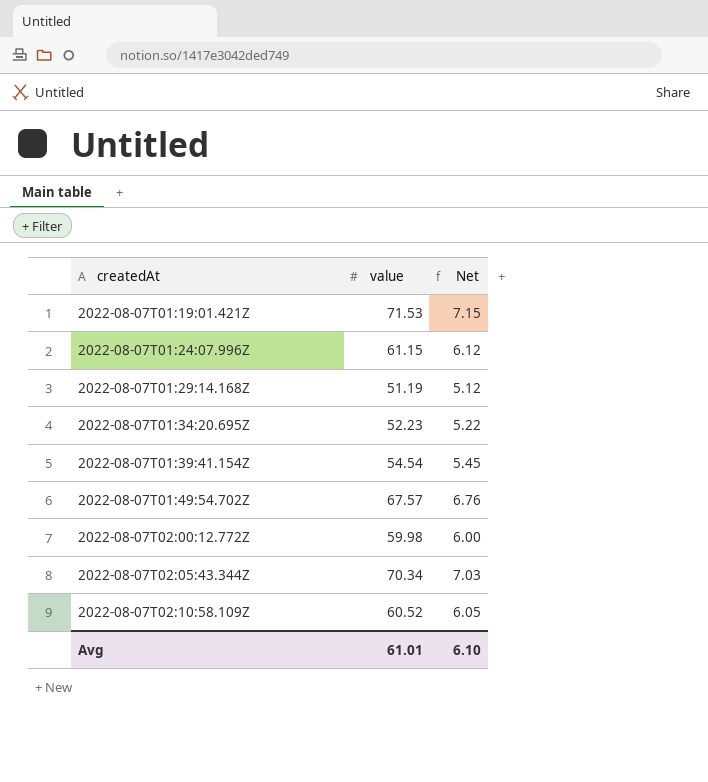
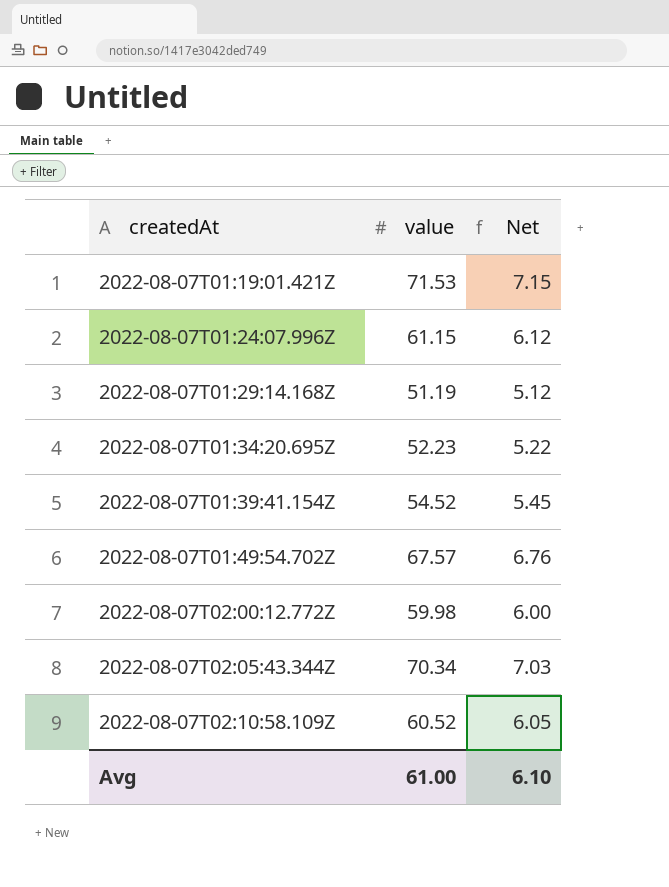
2022-08-07T01:39:41.154Z | value: 54.54 -> 54.52
Avg | value: 61.01 -> 61.00

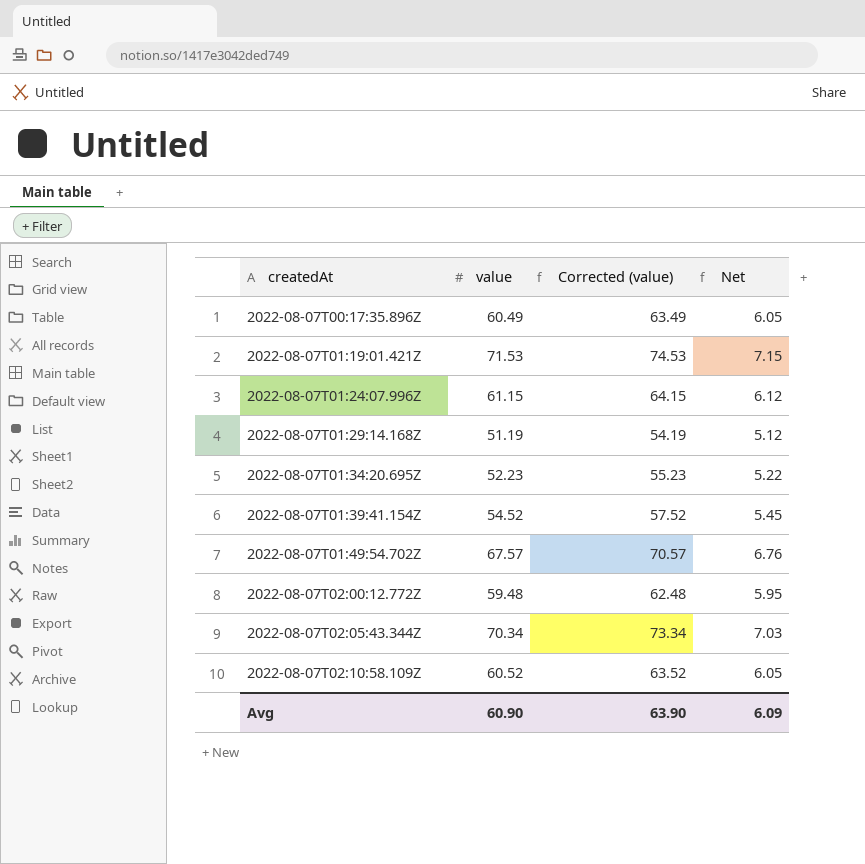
column Corrected (value) | formula: none -> [value] + 3
row 2022-08-07T00:17:35.896Z: none -> 60.49 | 63.49 | 6.05
2022-08-07T02:00:12.772Z | value: 59.98 -> 59.48
2022-08-07T02:00:12.772Z | Net: 6.00 -> 5.95
Avg | value: 61.00 -> 60.90
Avg | Net: 6.10 -> 6.09

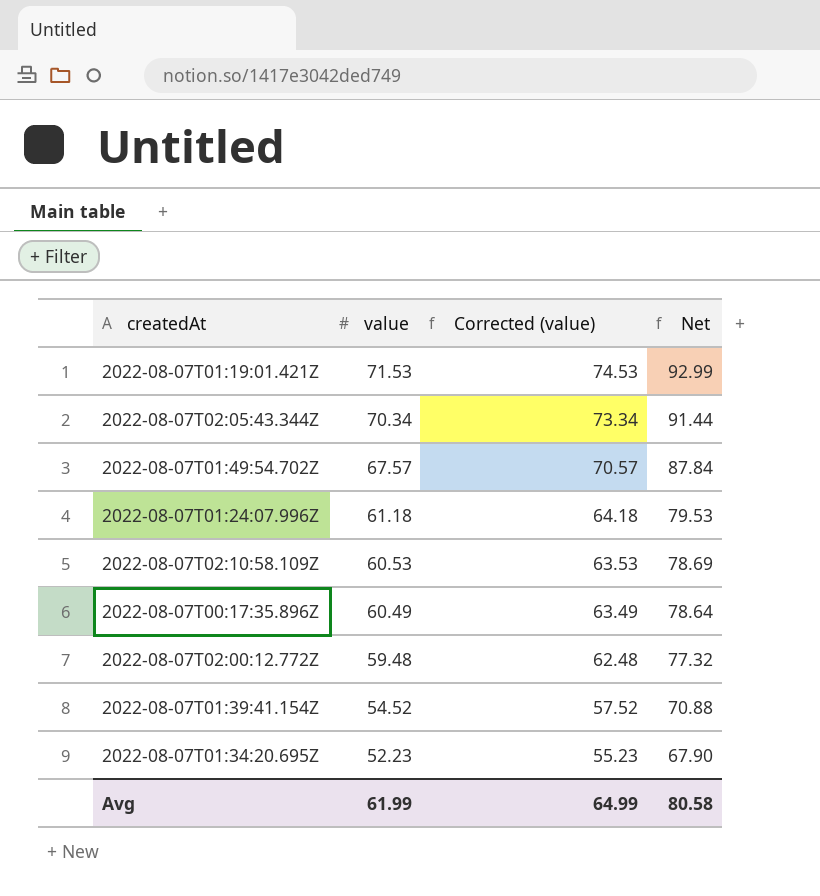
row order: createdAt ascending -> value descending
column Net | formula: [value] * 0.1 -> [value] * 1.3
row 2022-08-07T01:29:14.168Z: 51.19 | 54.19 | 5.12 -> none
2022-08-07T01:24:07.996Z | value: 61.15 -> 61.18
2022-08-07T01:24:07.996Z | Corrected (value): 64.15 -> 64.18
2022-08-07T02:10:58.109Z | value: 60.52 -> 60.53
2022-08-07T02:10:58.109Z | Corrected (value): 63.52 -> 63.53
Avg | value: 60.90 -> 61.99
Avg | Corrected (value): 63.90 -> 64.99
Avg | Net: 6.09 -> 80.58

